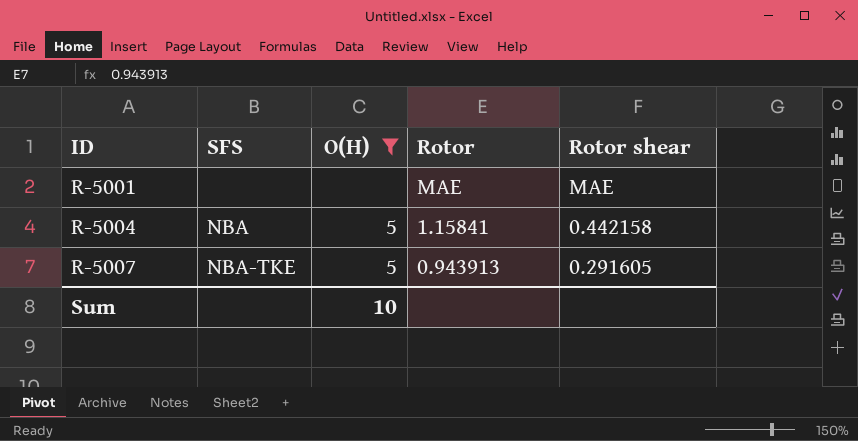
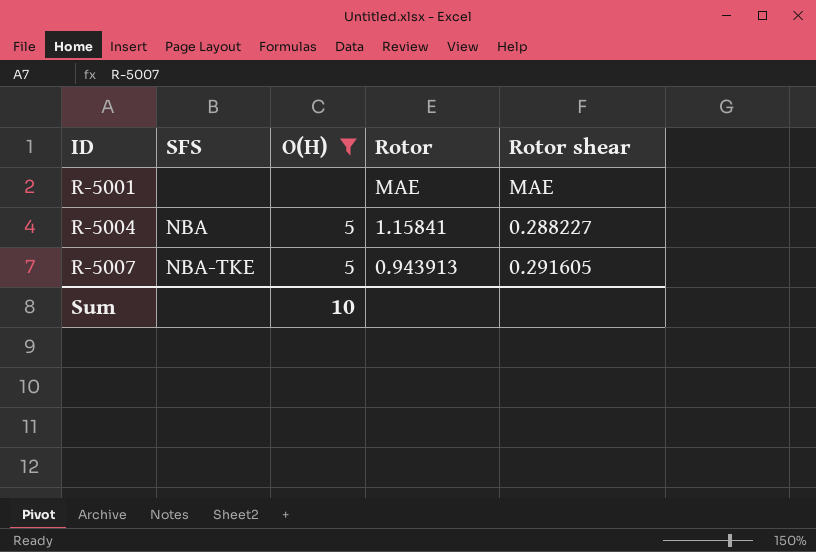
R-5004 | Rotor shear: 0.442158 -> 0.288227

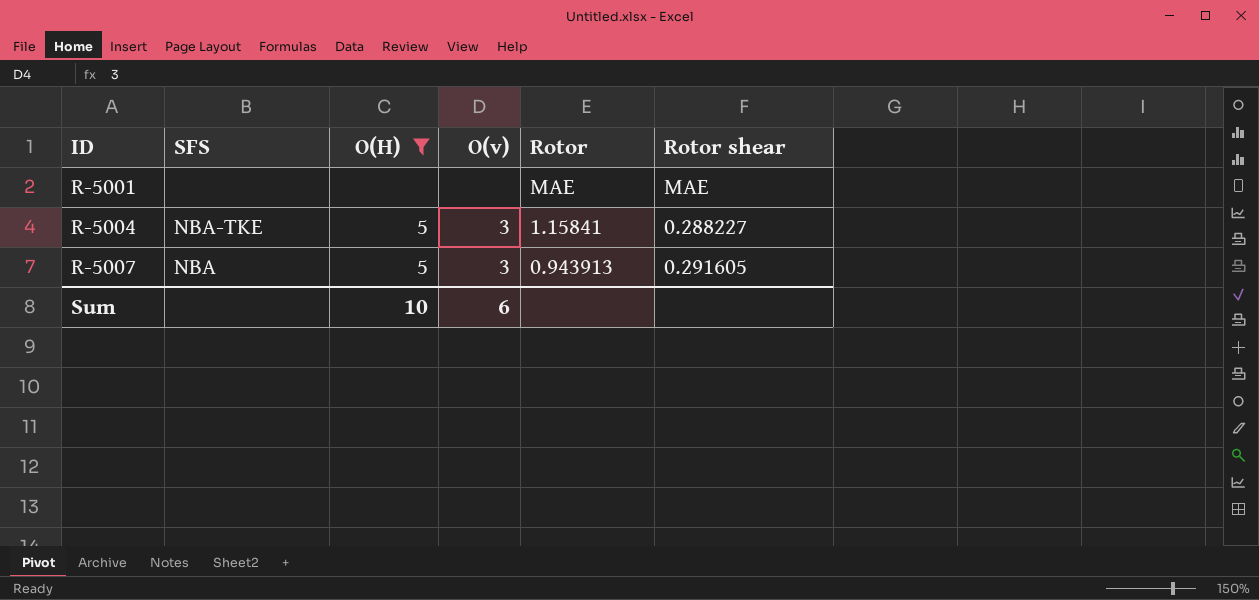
column O(v) | position: none -> 4
R-5004 | SFS: NBA -> NBA-TKE
R-5007 | SFS: NBA-TKE -> NBA

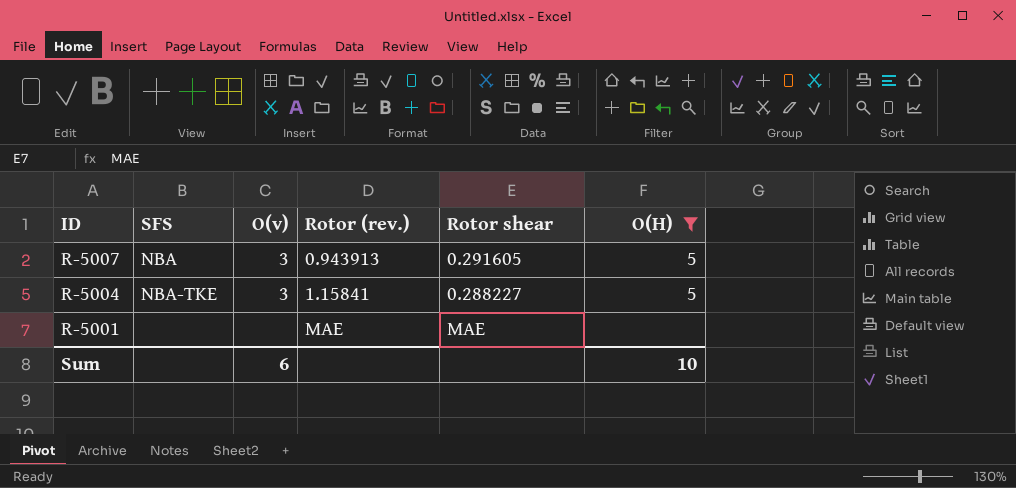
row order: ID ascending -> ID descending
column name: Rotor -> Rotor (rev.)
column O(H) | position: 3 -> 6

